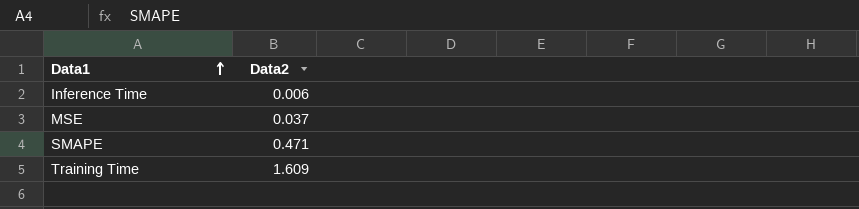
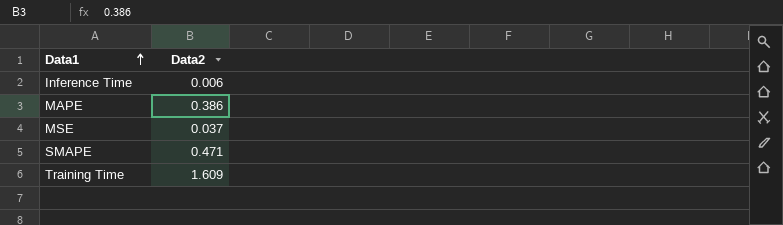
row MAPE: none -> 0.386

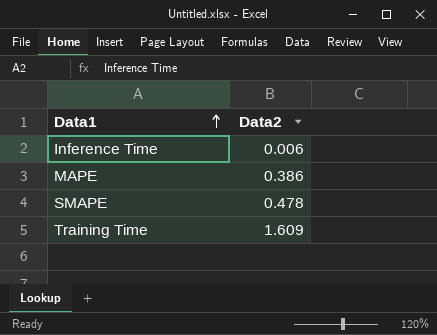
row MSE: 0.037 -> none
SMAPE | Data2: 0.471 -> 0.478

